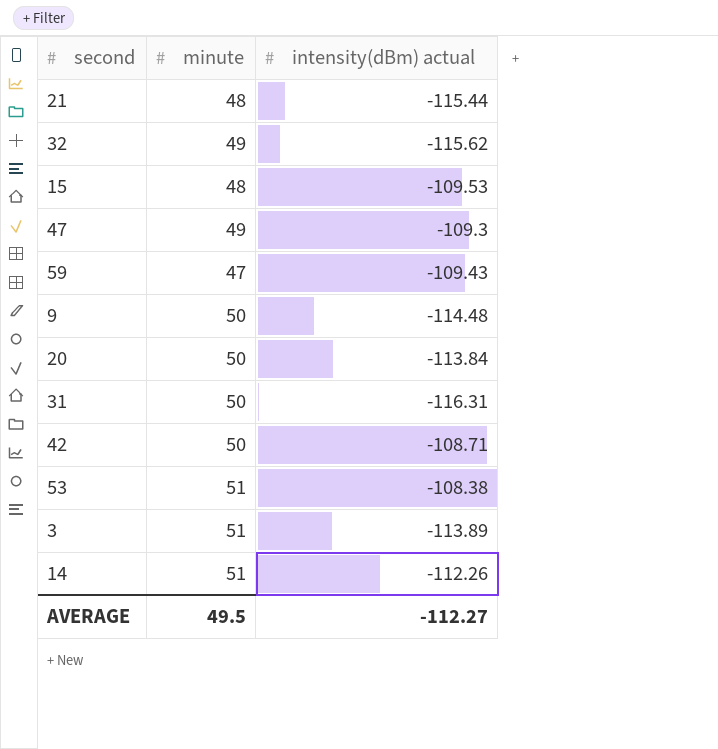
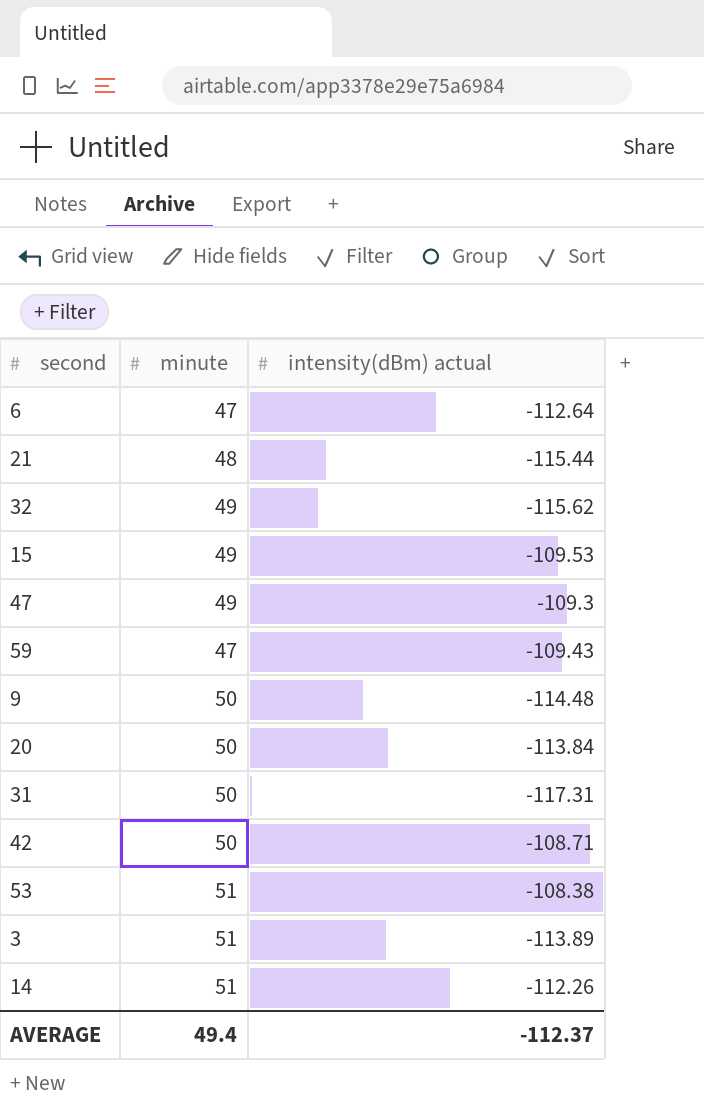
row 6: none -> 47 | -112.64
15 | minute: 48 -> 49
31 | intensity(dBm) actual: -116.31 -> -117.31
AVERAGE | minute: 49.5 -> 49.4
AVERAGE | intensity(dBm) actual: -112.27 -> -112.37

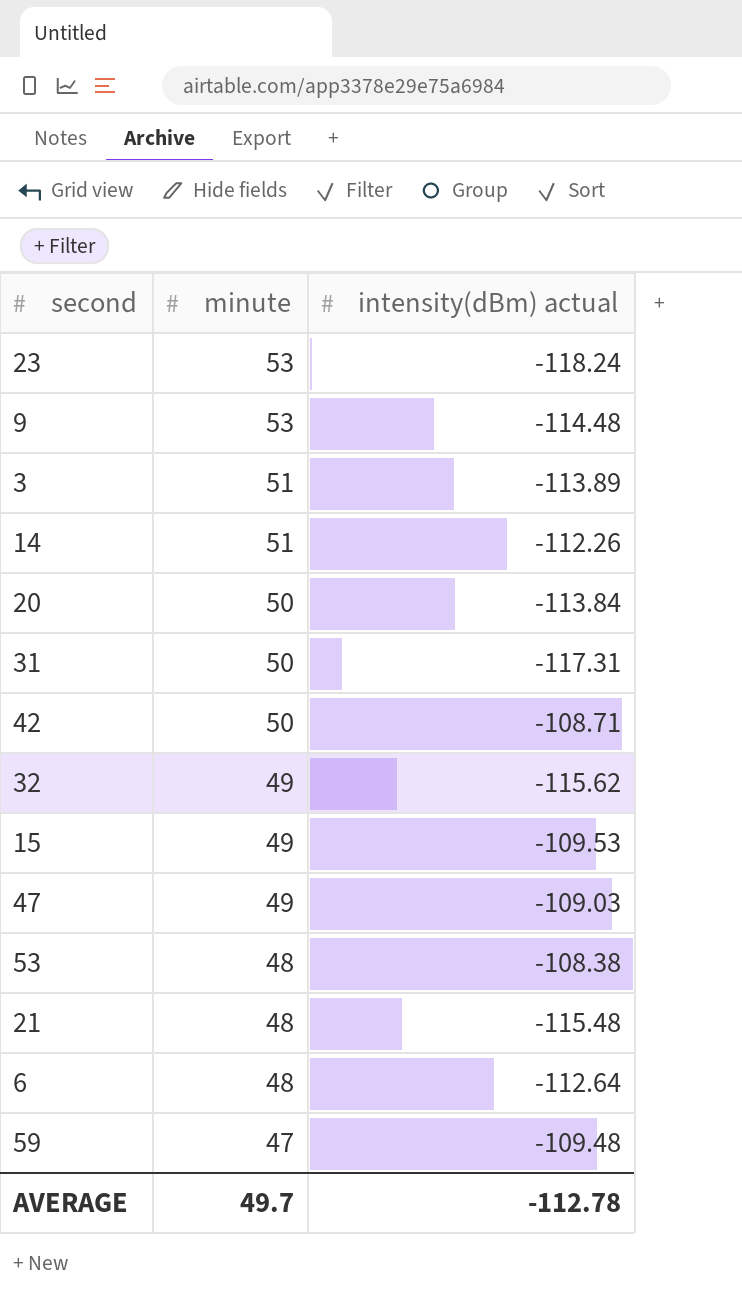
row order: none -> minute descending
row 23: none -> 53 | -118.24
9 | minute: 50 -> 53
47 | intensity(dBm) actual: -109.3 -> -109.03
53 | minute: 51 -> 48
21 | intensity(dBm) actual: -115.44 -> -115.48
6 | minute: 47 -> 48
59 | intensity(dBm) actual: -109.43 -> -109.48
AVERAGE | minute: 49.4 -> 49.7
AVERAGE | intensity(dBm) actual: -112.37 -> -112.78

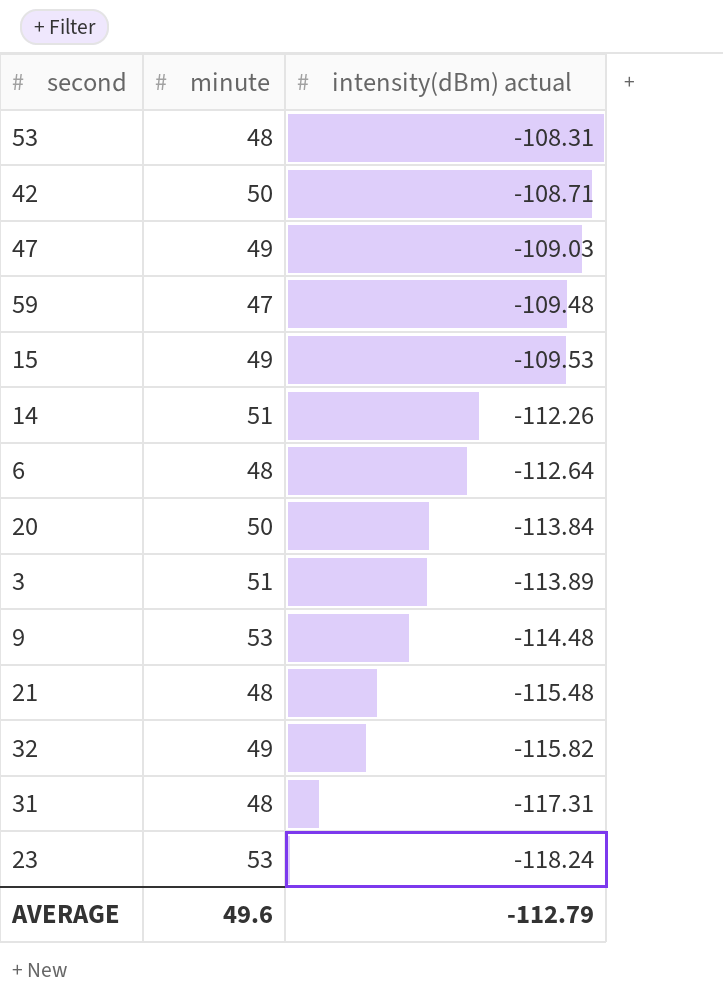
row order: minute descending -> intensity(dBm) actual descending
53 | intensity(dBm) actual: -108.38 -> -108.31
32 | intensity(dBm) actual: -115.62 -> -115.82
31 | minute: 50 -> 48
AVERAGE | minute: 49.7 -> 49.6
AVERAGE | intensity(dBm) actual: -112.78 -> -112.79

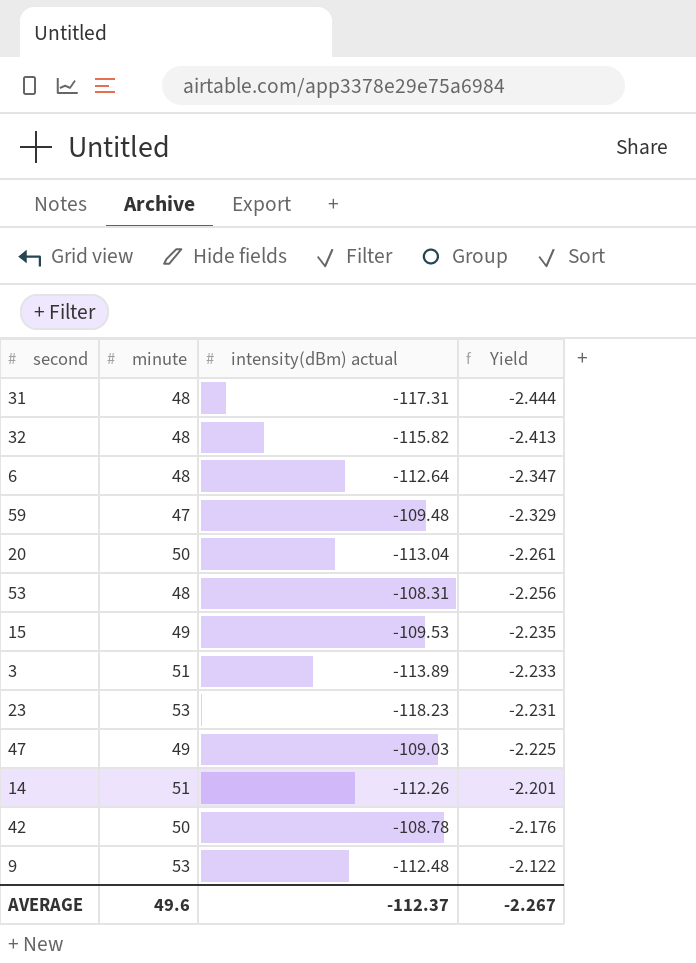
row order: intensity(dBm) actual descending -> Yield ascending
column Yield | formula: none -> [intensity(dBm) actual] / [minute]
row 21: 48 | -115.48 -> none
32 | minute: 49 -> 48
20 | intensity(dBm) actual: -113.84 -> -113.04
23 | intensity(dBm) actual: -118.24 -> -118.23
42 | intensity(dBm) actual: -108.71 -> -108.78
9 | intensity(dBm) actual: -114.48 -> -112.48
AVERAGE | intensity(dBm) actual: -112.79 -> -112.37

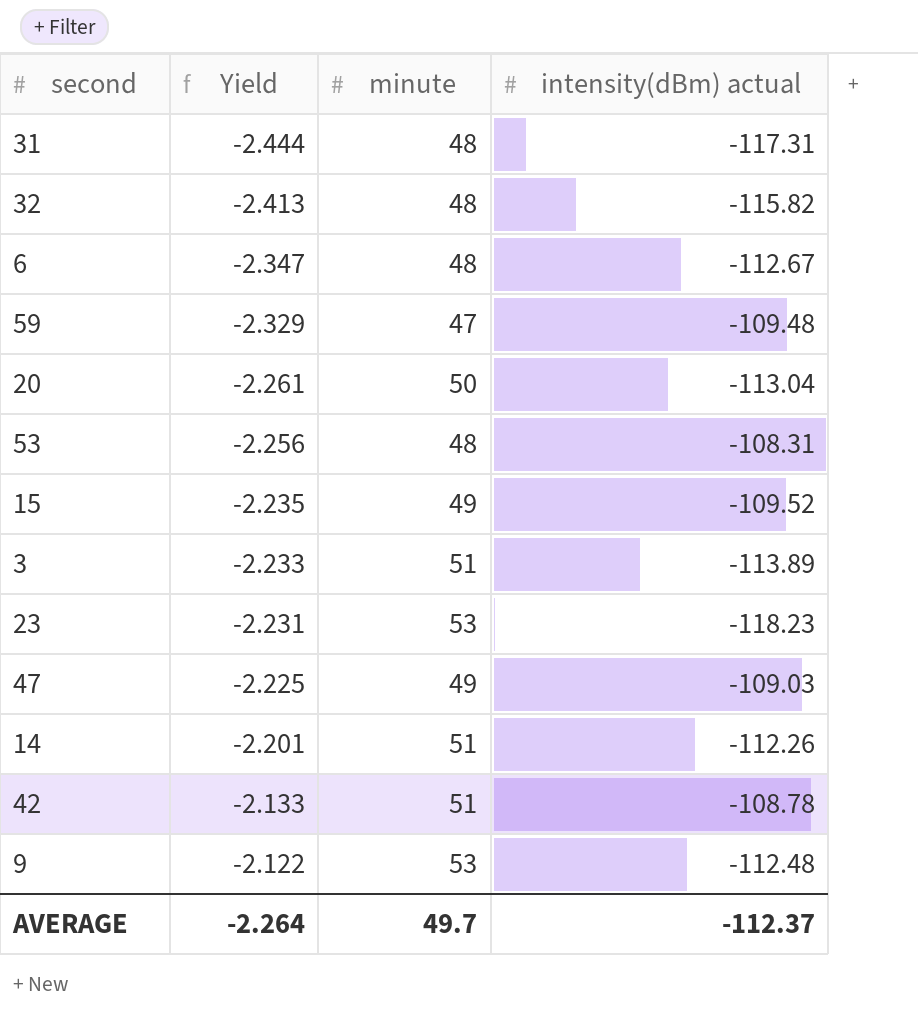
column Yield | position: 4 -> 2
6 | intensity(dBm) actual: -112.64 -> -112.67
15 | intensity(dBm) actual: -109.53 -> -109.52
42 | Yield: -2.176 -> -2.133
42 | minute: 50 -> 51
AVERAGE | Yield: -2.267 -> -2.264
AVERAGE | minute: 49.6 -> 49.7

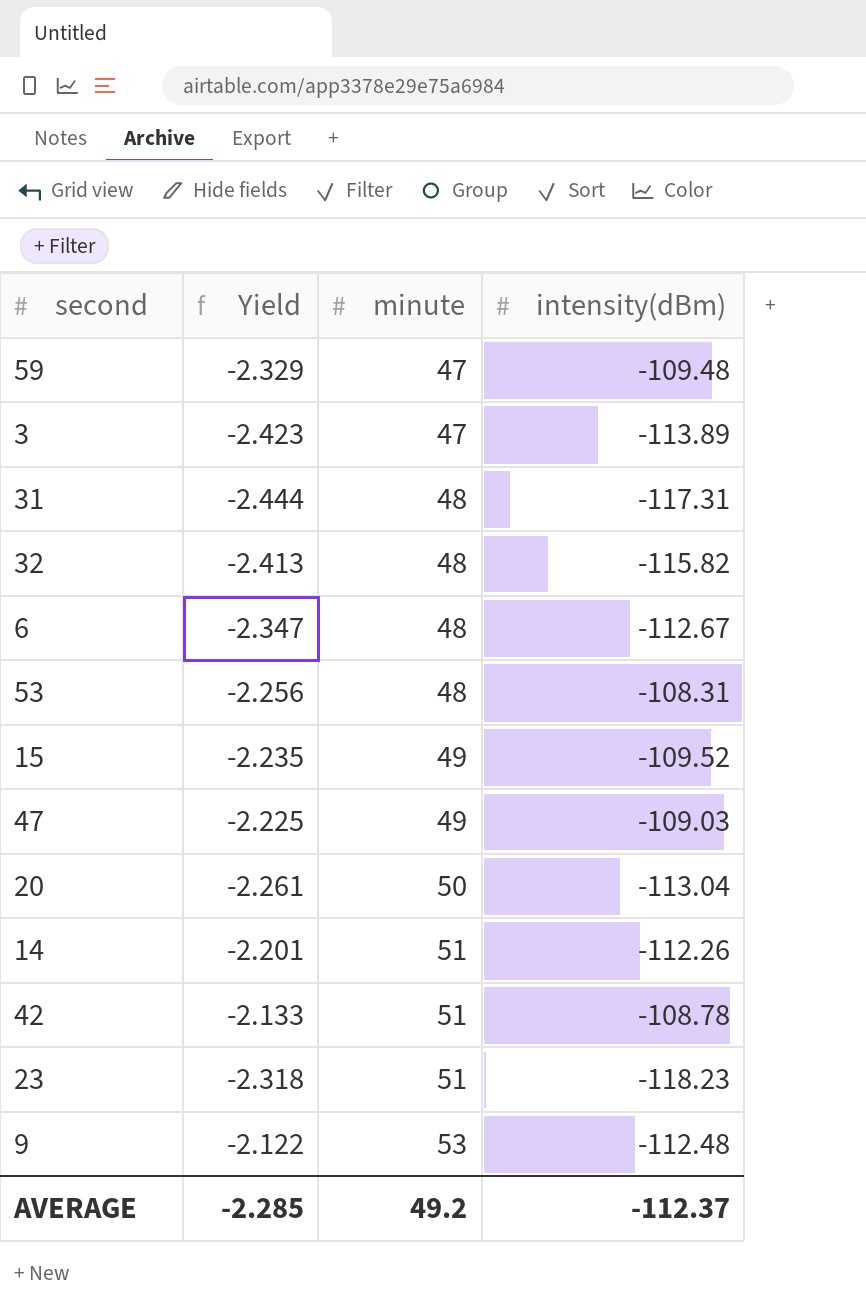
row order: Yield ascending -> minute ascending
column name: intensity(dBm) actual -> intensity(dBm)
3 | Yield: -2.233 -> -2.423
3 | minute: 51 -> 47
23 | Yield: -2.231 -> -2.318
23 | minute: 53 -> 51
AVERAGE | Yield: -2.264 -> -2.285
AVERAGE | minute: 49.7 -> 49.2

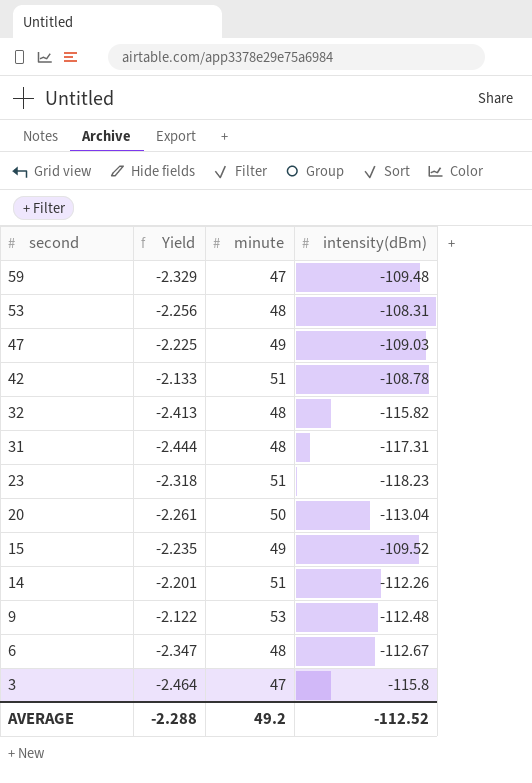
row order: minute ascending -> second descending
3 | Yield: -2.423 -> -2.464
3 | intensity(dBm): -113.89 -> -115.8
AVERAGE | Yield: -2.285 -> -2.288
AVERAGE | intensity(dBm): -112.37 -> -112.52

